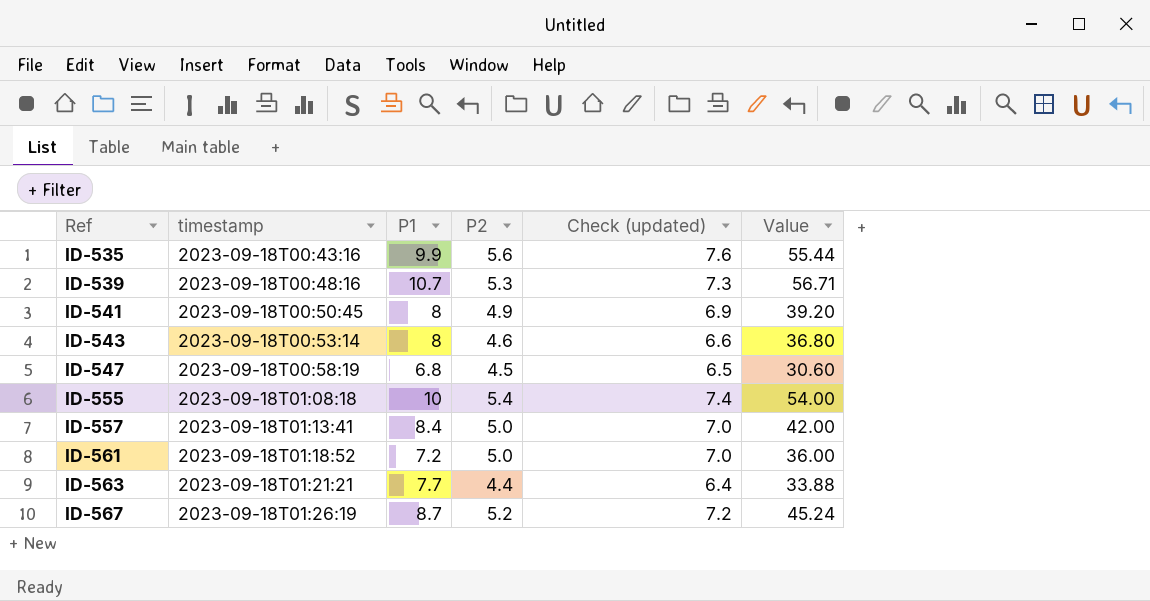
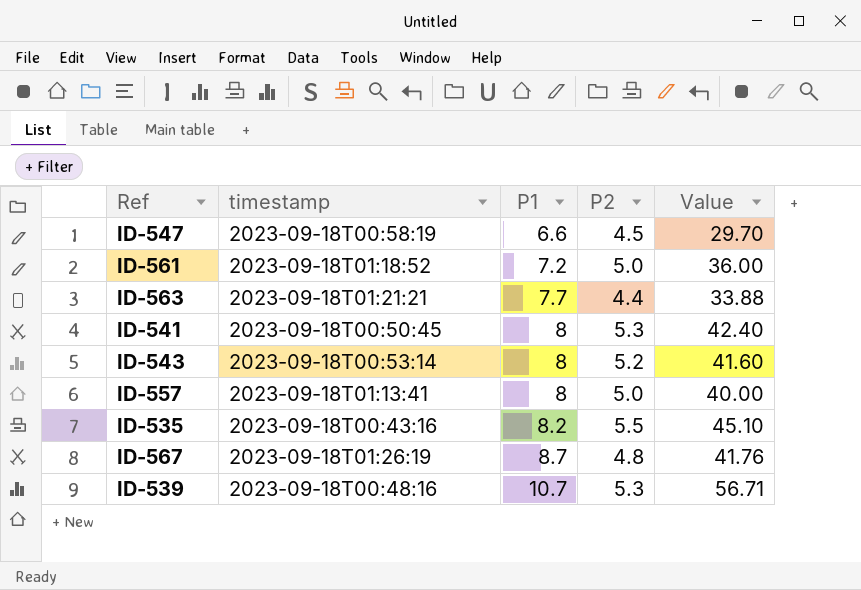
row order: Ref ascending -> P1 ascending
column Check (updated) | formula: [P2] + 2 -> none
row ID-555: 2023-09-18T01:08:18 | 10 | 5.4 | 7.4 | 54.00 -> none
ID-547 | P1: 6.8 -> 6.6
ID-547 | Value: 30.60 -> 29.70
ID-541 | P2: 4.9 -> 5.3
ID-541 | Value: 39.20 -> 42.40
ID-543 | P2: 4.6 -> 5.2
ID-543 | Value: 36.80 -> 41.60
ID-557 | P1: 8.4 -> 8
ID-557 | Value: 42.00 -> 40.00
ID-535 | P1: 9.9 -> 8.2
ID-535 | P2: 5.6 -> 5.5
ID-535 | Value: 55.44 -> 45.10
ID-567 | P2: 5.2 -> 4.8
ID-567 | Value: 45.24 -> 41.76

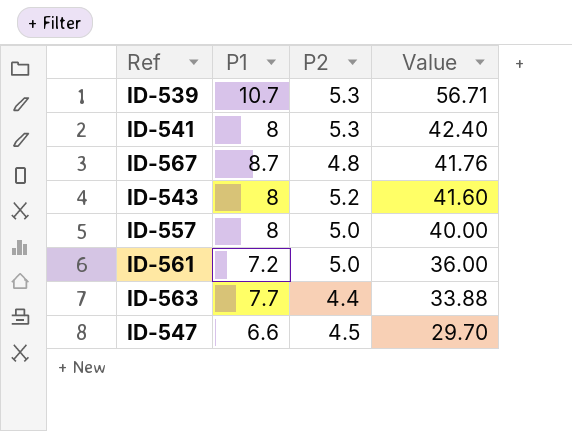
row order: P1 ascending -> Value descending
column timestamp | position: 2 -> none
row ID-535: 2023-09-18T00:43:16 | 8.2 | 5.5 | 45.10 -> none

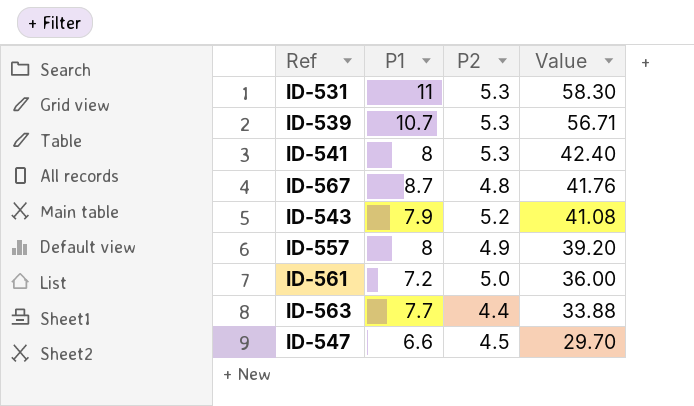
row ID-531: none -> 11 | 5.3 | 58.30
ID-543 | P1: 8 -> 7.9
ID-543 | Value: 41.60 -> 41.08
ID-557 | P2: 5.0 -> 4.9
ID-557 | Value: 40.00 -> 39.20

